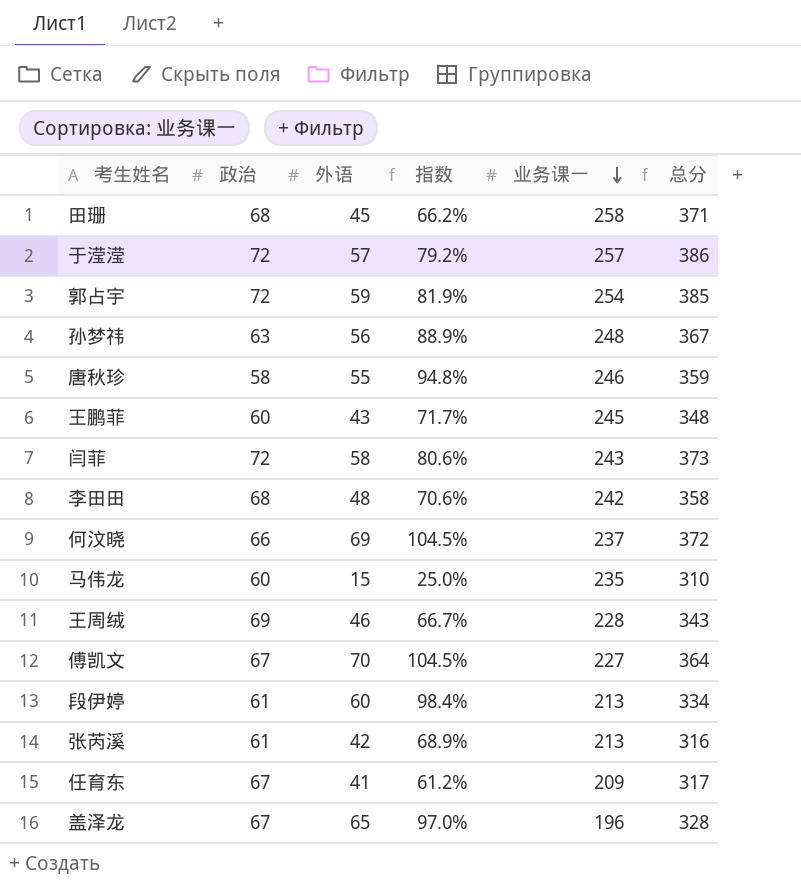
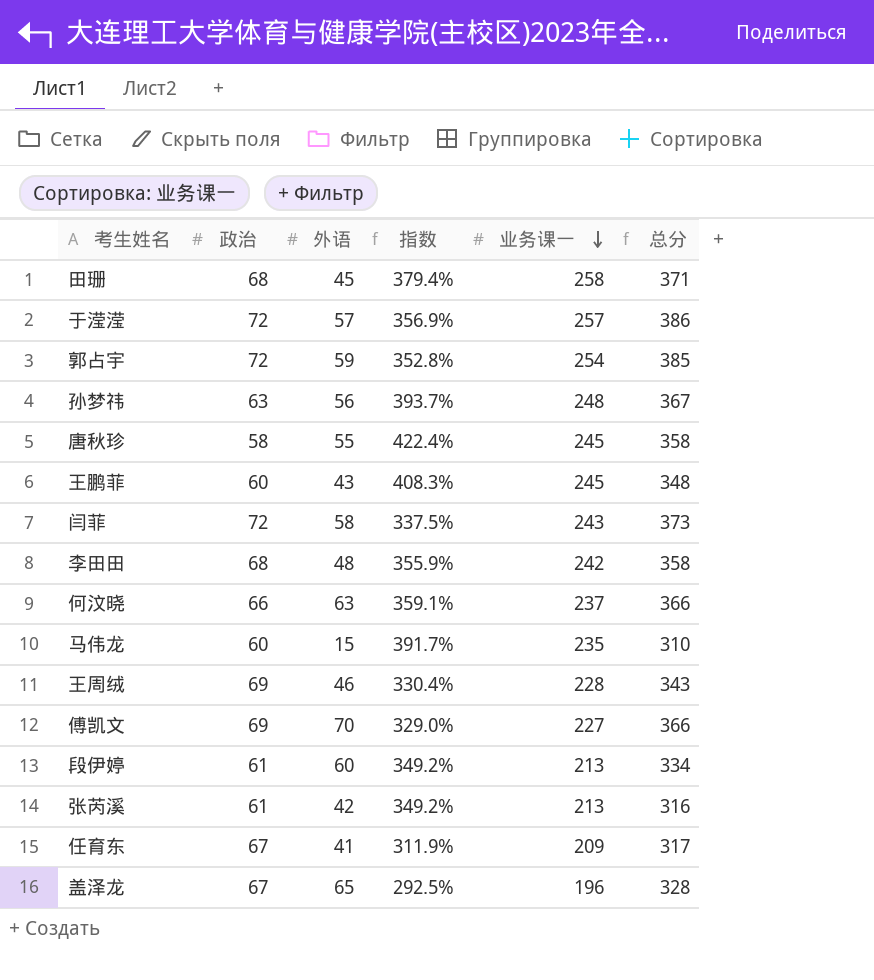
column 指数 | formula: [外语] / [政治] -> [业务课一] / [政治]
唐秋珍 | 业务课一: 246 -> 245
唐秋珍 | 总分: 359 -> 358
何汶晓 | 外语: 69 -> 63
何汶晓 | 总分: 372 -> 366
傅凯文 | 政治: 67 -> 69
傅凯文 | 总分: 364 -> 366

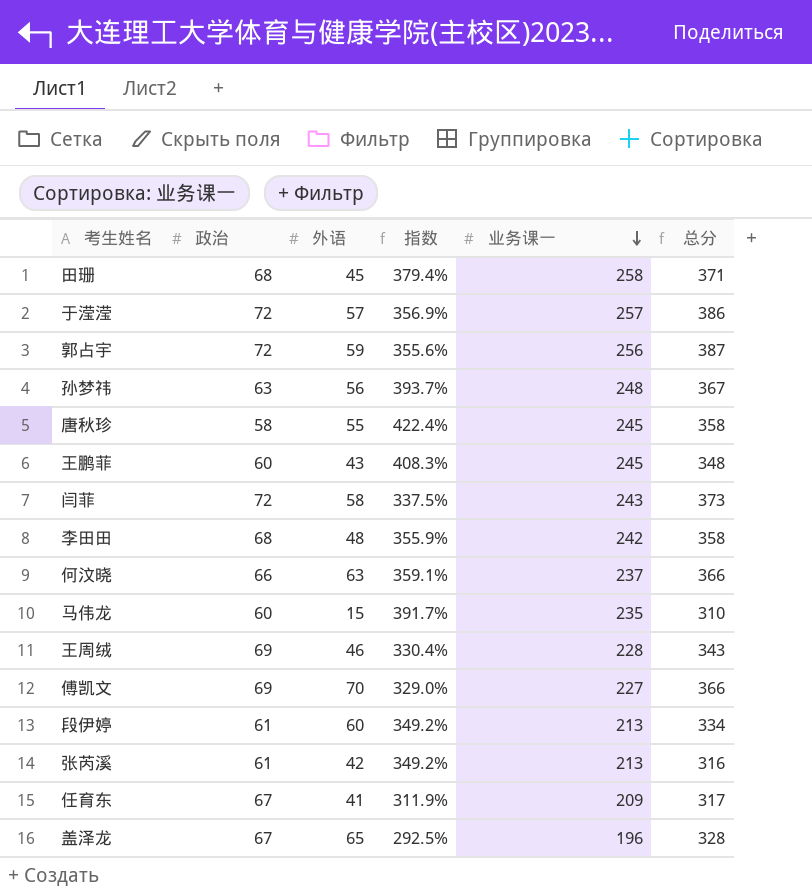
郭占宇 | 指数: 352.8% -> 355.6%
郭占宇 | 业务课一: 254 -> 256
郭占宇 | 总分: 385 -> 387

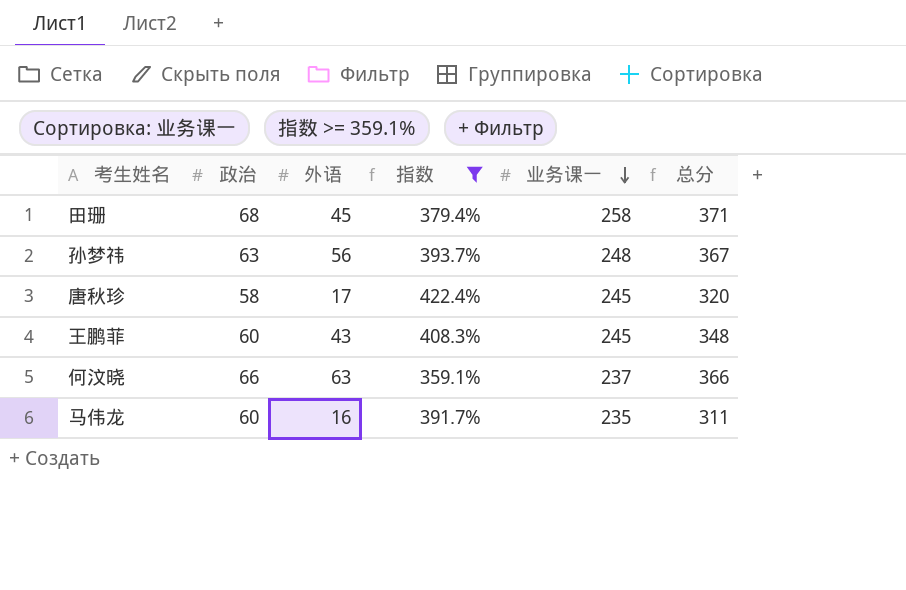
filter: none -> 指数 >= 359.1%
唐秋珍 | 外语: 55 -> 17
唐秋珍 | 总分: 358 -> 320
马伟龙 | 外语: 15 -> 16
马伟龙 | 总分: 310 -> 311

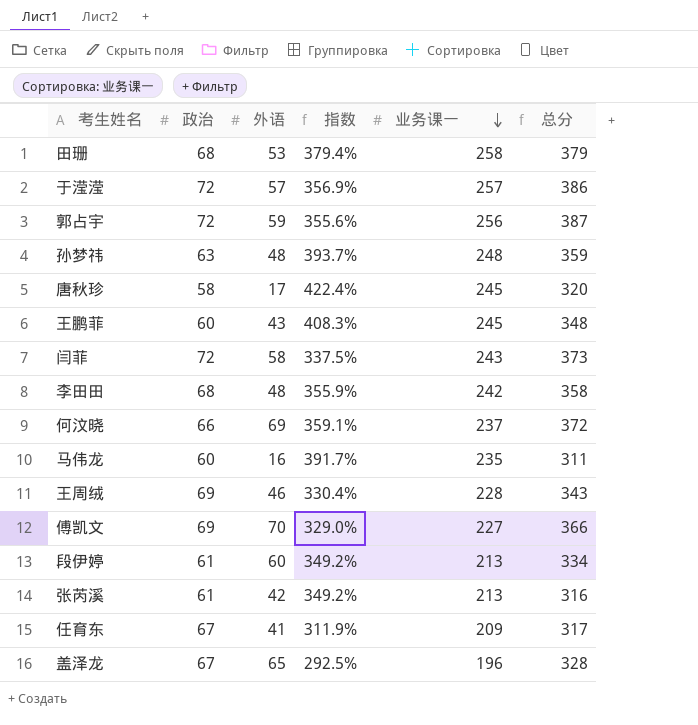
filter: 指数 >= 359.1% -> none
田珊 | 外语: 45 -> 53
田珊 | 总分: 371 -> 379
孙梦祎 | 外语: 56 -> 48
孙梦祎 | 总分: 367 -> 359
何汶晓 | 外语: 63 -> 69
何汶晓 | 总分: 366 -> 372

